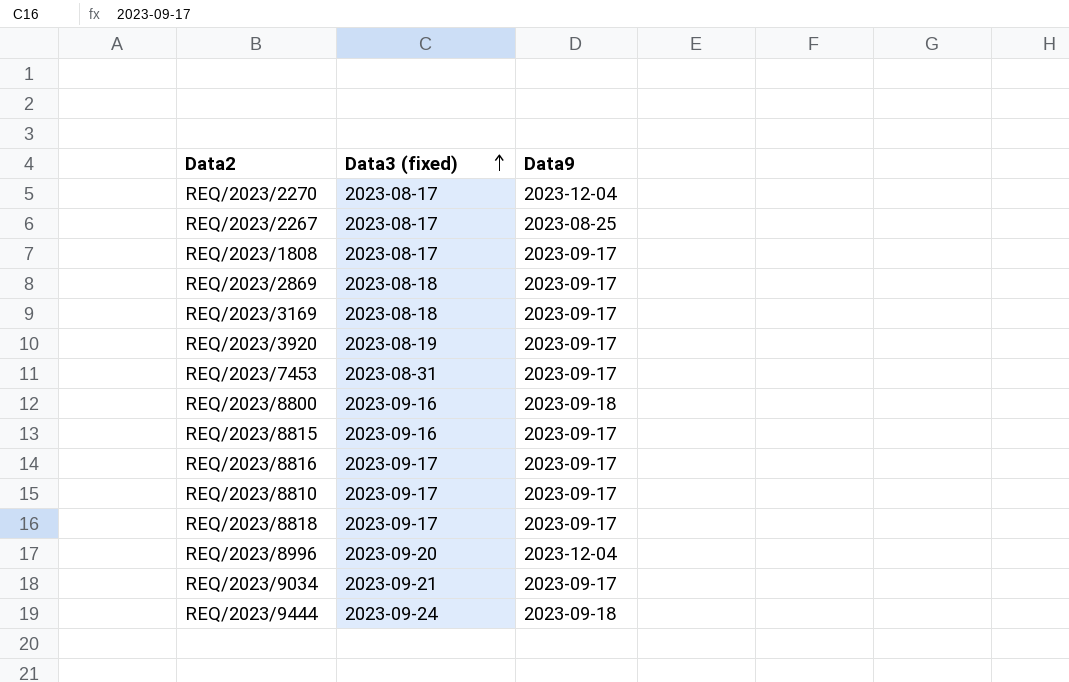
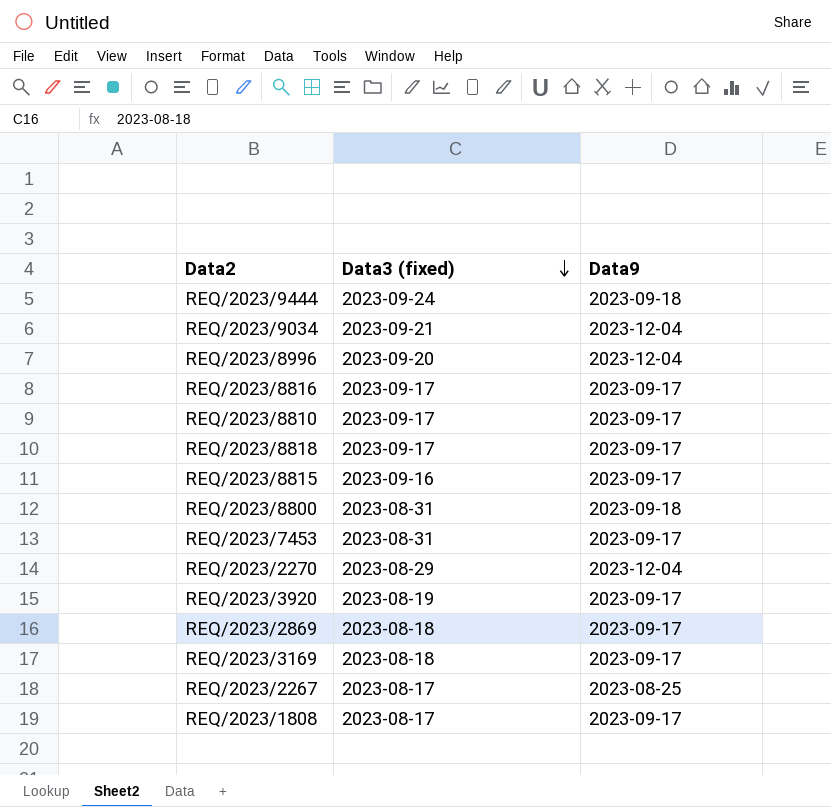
row order: Data3 (fixed) ascending -> Data3 (fixed) descending
REQ/2023/9034 | Data9: 2023-09-17 -> 2023-12-04
REQ/2023/8800 | Data3 (fixed): 2023-09-16 -> 2023-08-31
REQ/2023/2270 | Data3 (fixed): 2023-08-17 -> 2023-08-29

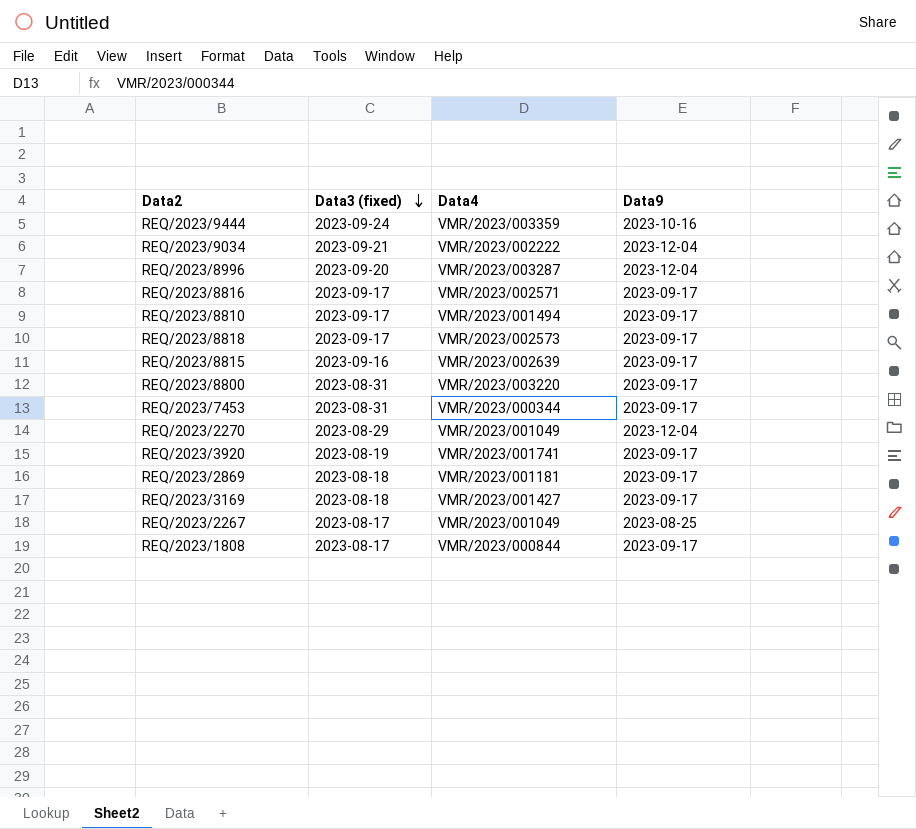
column Data4 | position: none -> 3
REQ/2023/9444 | Data9: 2023-09-18 -> 2023-10-16
REQ/2023/8800 | Data9: 2023-09-18 -> 2023-09-17

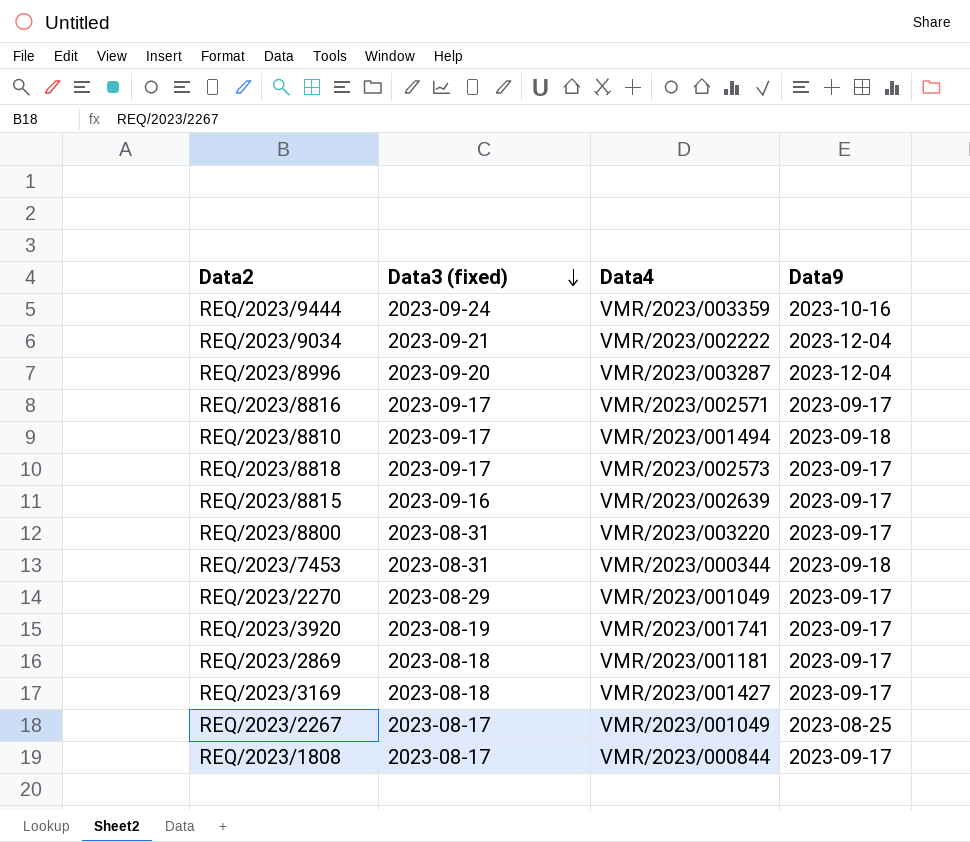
REQ/2023/8810 | Data9: 2023-09-17 -> 2023-09-18
REQ/2023/7453 | Data9: 2023-09-17 -> 2023-09-18
REQ/2023/2270 | Data9: 2023-12-04 -> 2023-09-17

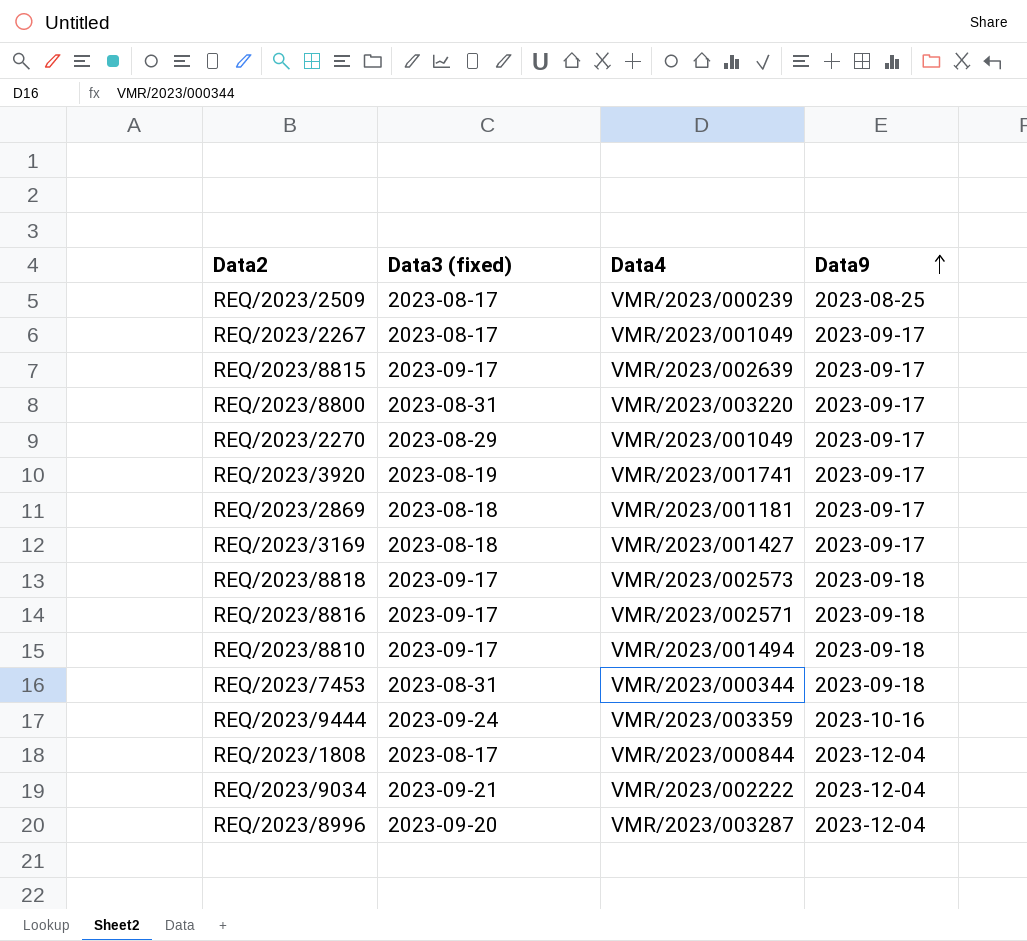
row order: Data3 (fixed) descending -> Data9 ascending
row REQ/2023/2509: none -> 2023-08-17 | VMR/2023/000239 | 2023-08-25
REQ/2023/2267 | Data9: 2023-08-25 -> 2023-09-17
REQ/2023/8815 | Data3 (fixed): 2023-09-16 -> 2023-09-17
REQ/2023/8818 | Data9: 2023-09-17 -> 2023-09-18
REQ/2023/8816 | Data9: 2023-09-17 -> 2023-09-18
REQ/2023/1808 | Data9: 2023-09-17 -> 2023-12-04

